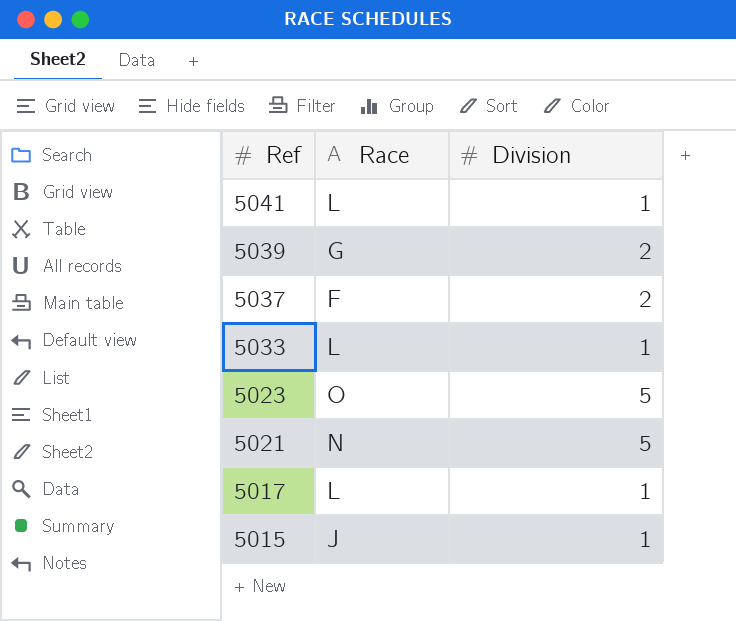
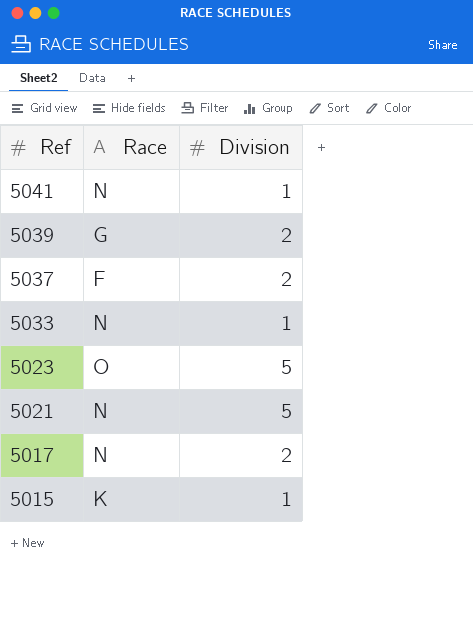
5041 | Race: L -> N
5033 | Race: L -> N
5017 | Race: L -> N
5017 | Division: 1 -> 2
5015 | Race: J -> K

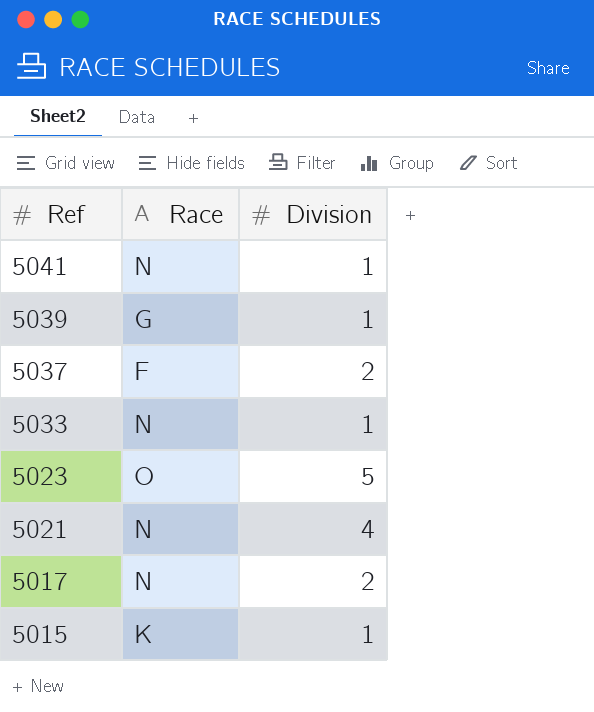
5039 | Division: 2 -> 1
5021 | Division: 5 -> 4

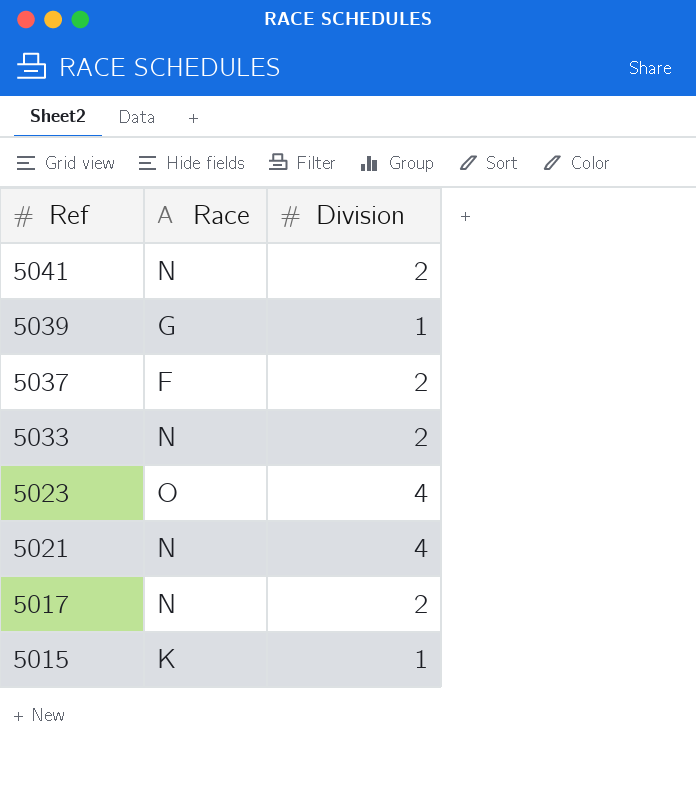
5041 | Division: 1 -> 2
5033 | Division: 1 -> 2
5023 | Division: 5 -> 4

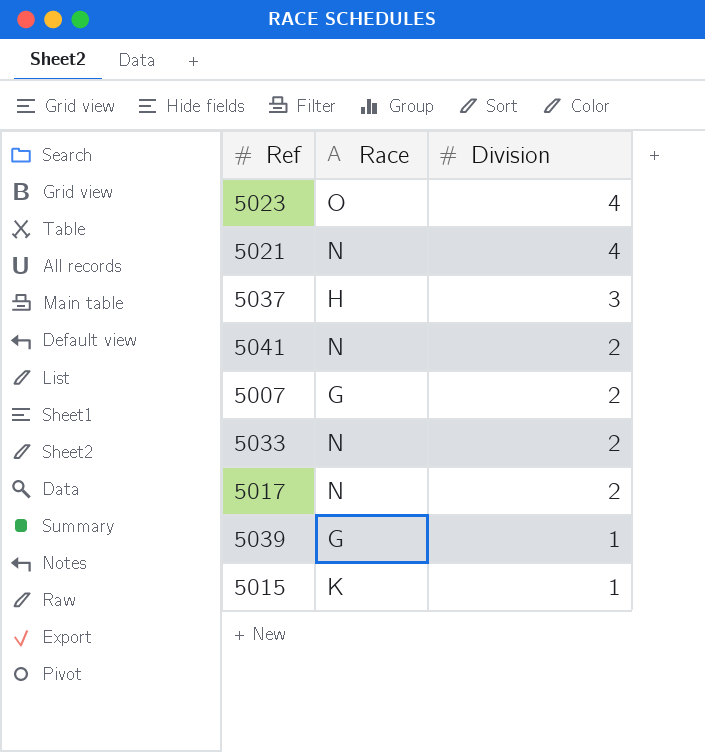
row order: Ref descending -> Division descending
5037 | Race: F -> H
5037 | Division: 2 -> 3
row 5007: none -> G | 2

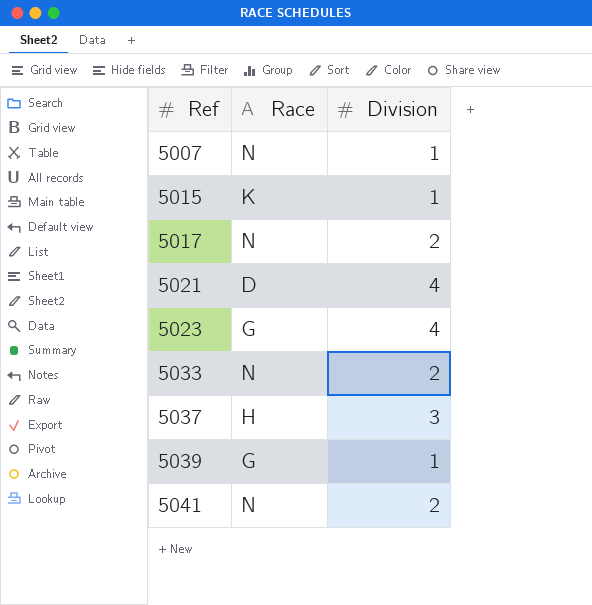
row order: Division descending -> Ref ascending
5007 | Race: G -> N
5007 | Division: 2 -> 1
5021 | Race: N -> D
5023 | Race: O -> G

